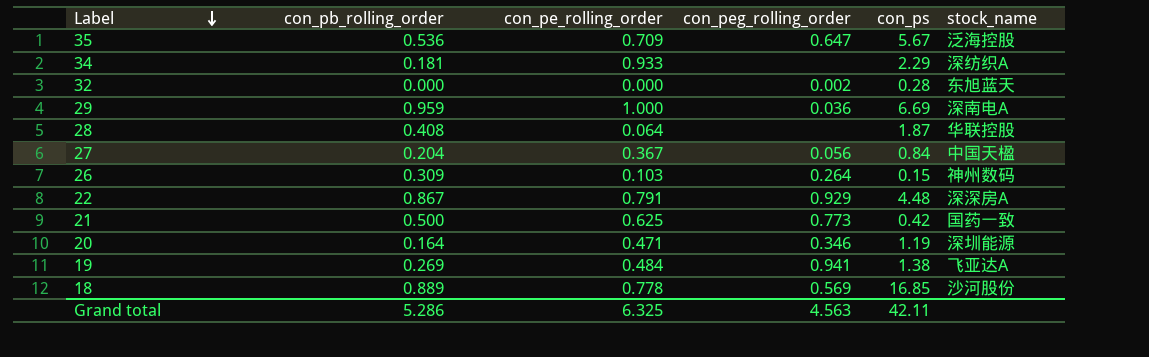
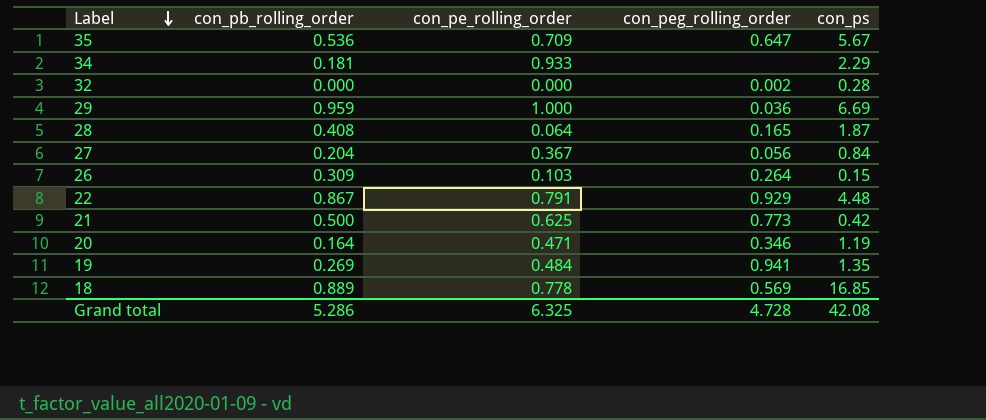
column stock_name | position: 6 -> none
28 | con_peg_rolling_order: none -> 0.165
19 | con_ps: 1.38 -> 1.35
Grand total | con_peg_rolling_order: 4.563 -> 4.728
Grand total | con_ps: 42.11 -> 42.08

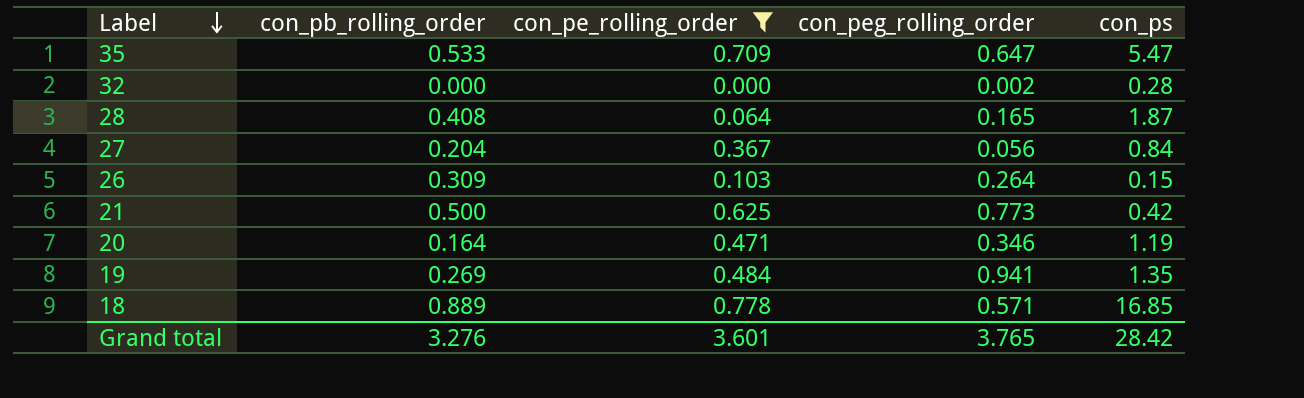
filter: none -> con_pe_rolling_order <= 0.778
35 | con_pb_rolling_order: 0.536 -> 0.533
35 | con_ps: 5.67 -> 5.47
18 | con_peg_rolling_order: 0.569 -> 0.571
Grand total | con_pb_rolling_order: 5.286 -> 3.276
Grand total | con_pe_rolling_order: 6.325 -> 3.601
Grand total | con_peg_rolling_order: 4.728 -> 3.765
Grand total | con_ps: 42.08 -> 28.42

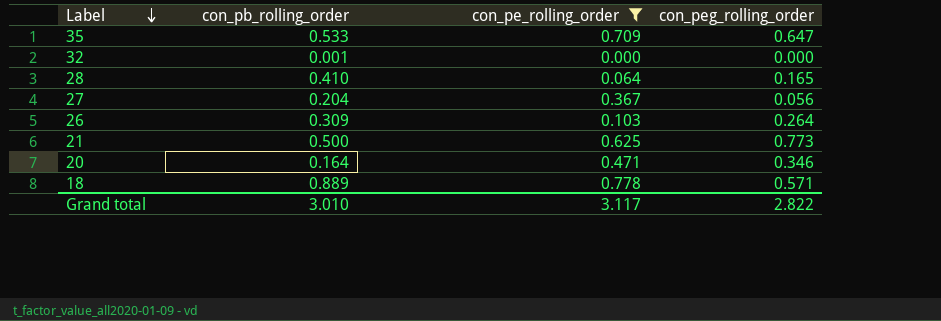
column con_ps | position: 5 -> none
row 19: 0.269 | 0.484 | 0.941 | 1.35 -> none
32 | con_pb_rolling_order: 0.000 -> 0.001
32 | con_peg_rolling_order: 0.002 -> 0.000
28 | con_pb_rolling_order: 0.408 -> 0.410
Grand total | con_pb_rolling_order: 3.276 -> 3.010
Grand total | con_pe_rolling_order: 3.601 -> 3.117
Grand total | con_peg_rolling_order: 3.765 -> 2.822

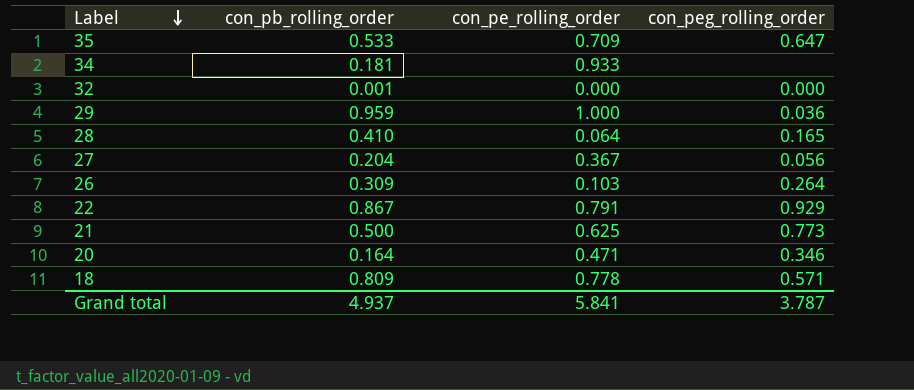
filter: con_pe_rolling_order <= 0.778 -> none
18 | con_pb_rolling_order: 0.889 -> 0.809
Grand total | con_pb_rolling_order: 3.010 -> 4.937
Grand total | con_pe_rolling_order: 3.117 -> 5.841
Grand total | con_peg_rolling_order: 2.822 -> 3.787

